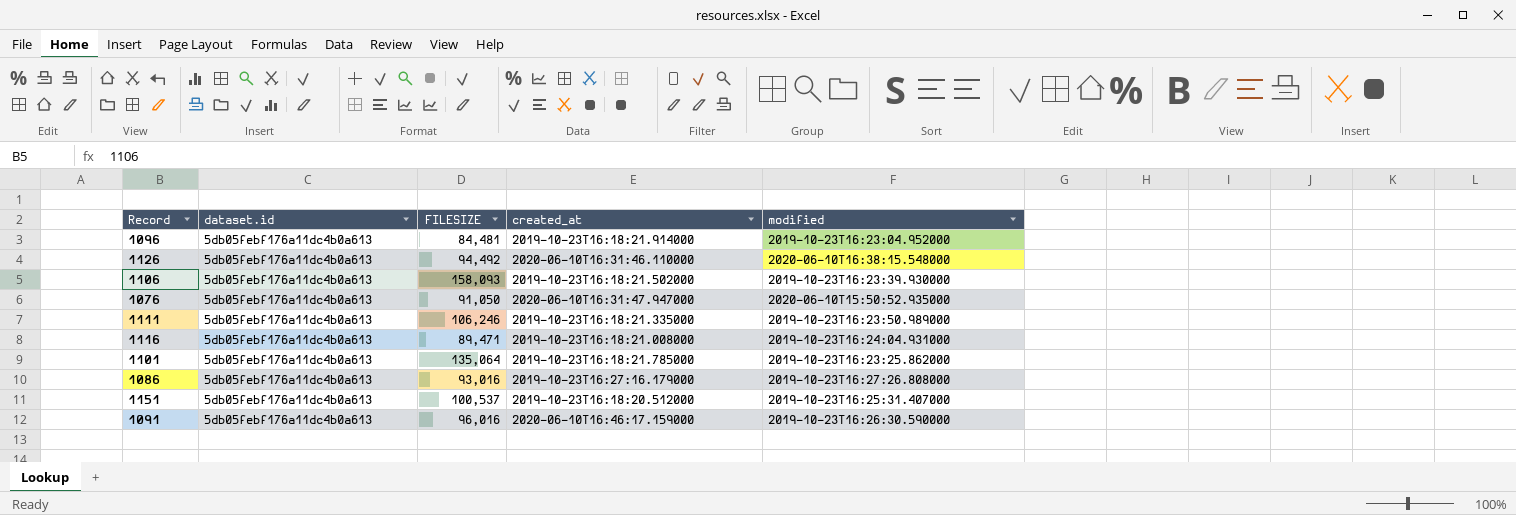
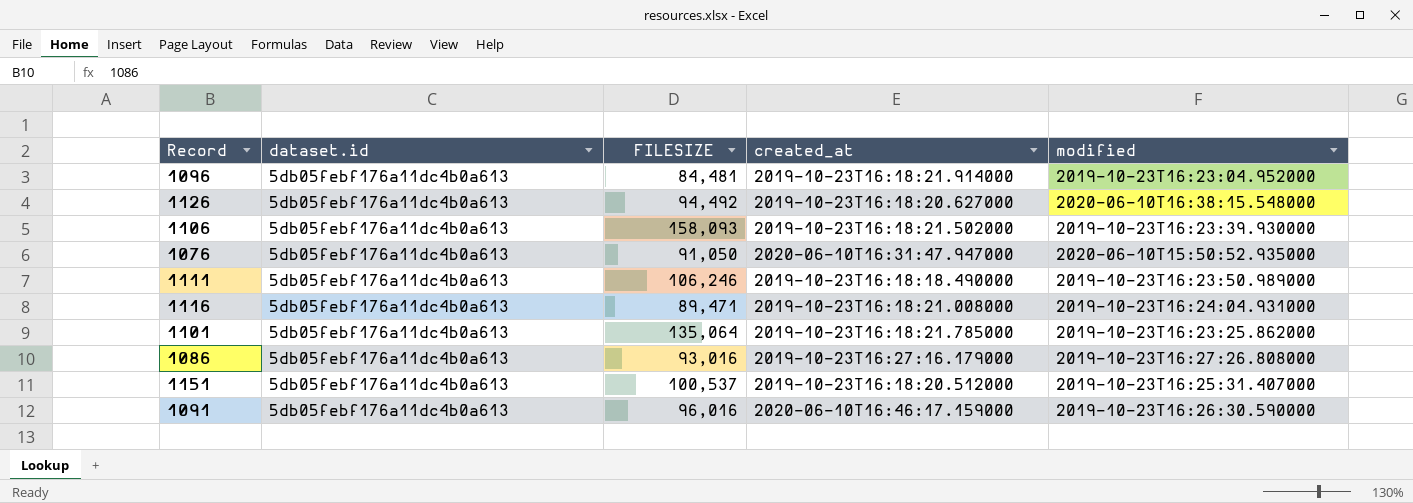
1126 | created_at: 2020-06-10T16:31:46.110000 -> 2019-10-23T16:18:20.627000
1111 | created_at: 2019-10-23T16:18:21.335000 -> 2019-10-23T16:18:18.490000

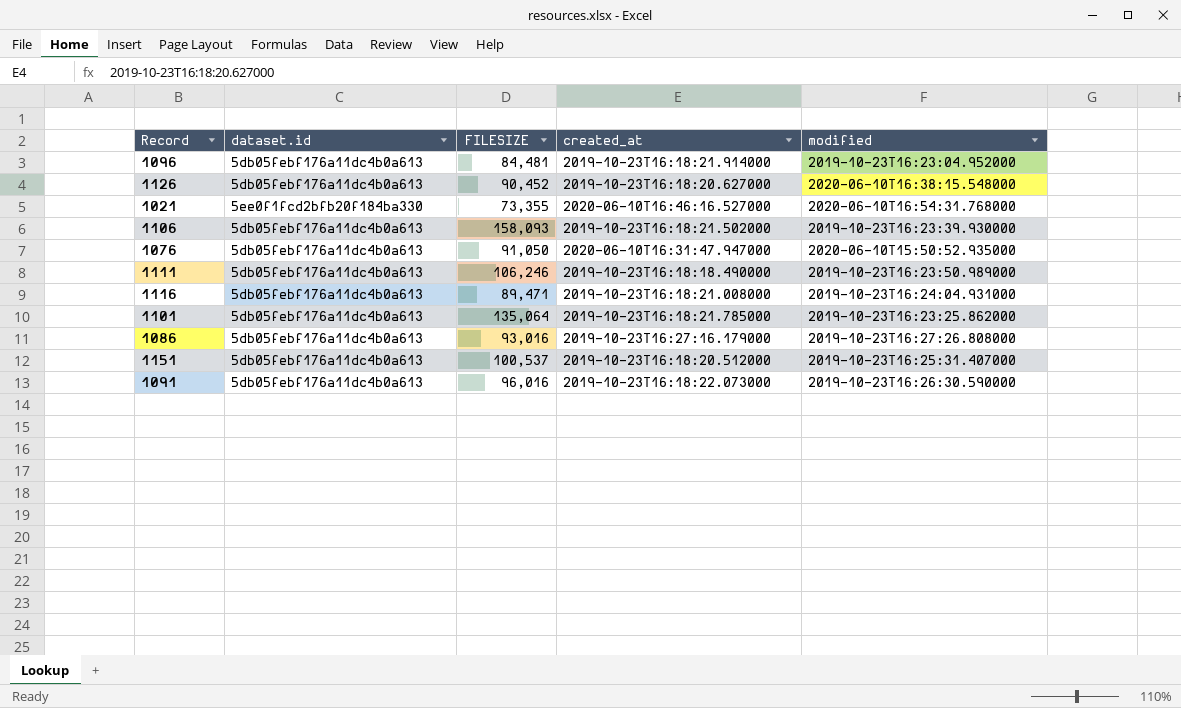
1126 | FILESIZE: 94,492 -> 90,452
row 1021: none -> 5ee0f1fcd2bfb20f184ba330 | 73,355 | 2020-06-10T16:46:16.527000 | 2020-06-10T16:54:31.768000
1091 | created_at: 2020-06-10T16:46:17.159000 -> 2019-10-23T16:18:22.073000

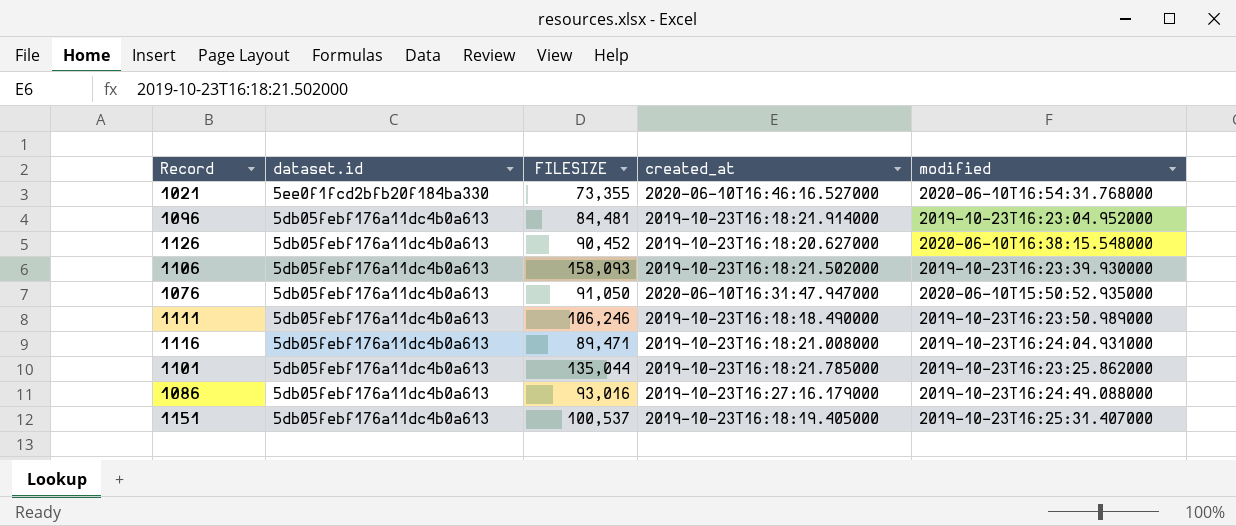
row order: none -> dataset.id descending
row 1091: 5db05febf176a11dc4b0a613 | 96,016 | 2019-10-23T16:18:22.073000 | 2019-10-23T16:26:30.590000 -> none
1101 | FILESIZE: 135,064 -> 135,044
1086 | modified: 2019-10-23T16:27:26.808000 -> 2019-10-23T16:24:49.088000
1151 | created_at: 2019-10-23T16:18:20.512000 -> 2019-10-23T16:18:19.405000

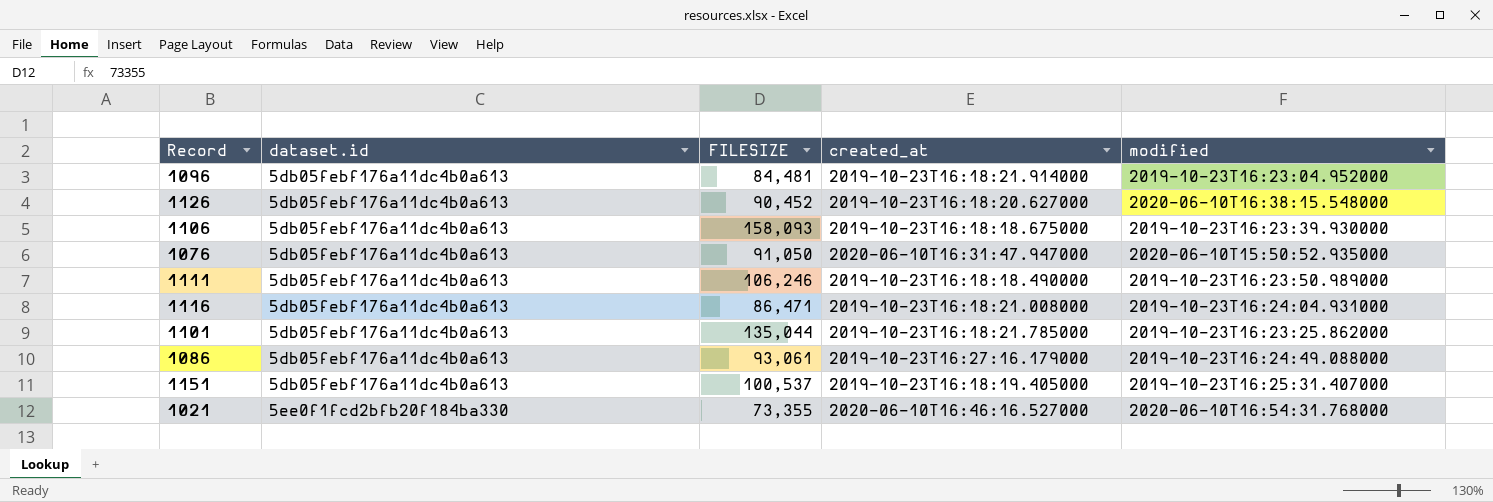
row order: dataset.id descending -> dataset.id ascending
1106 | created_at: 2019-10-23T16:18:21.502000 -> 2019-10-23T16:18:18.675000
1116 | FILESIZE: 89,471 -> 86,471
1086 | FILESIZE: 93,016 -> 93,061

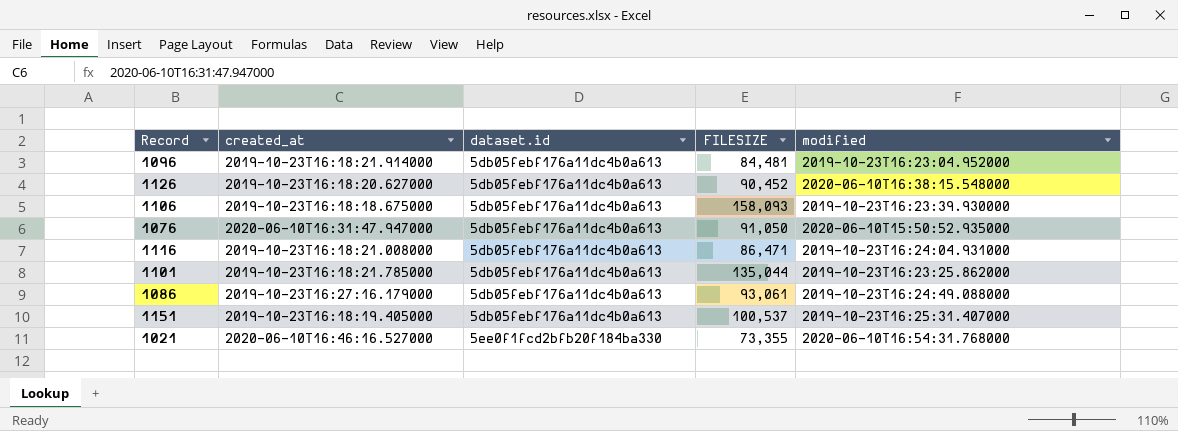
column created_at | position: 4 -> 2
row 1111: 5db05febf176a11dc4b0a613 | 106,246 | 2019-10-23T16:18:18.490000 | 2019-10-23T16:23:50.989000 -> none

